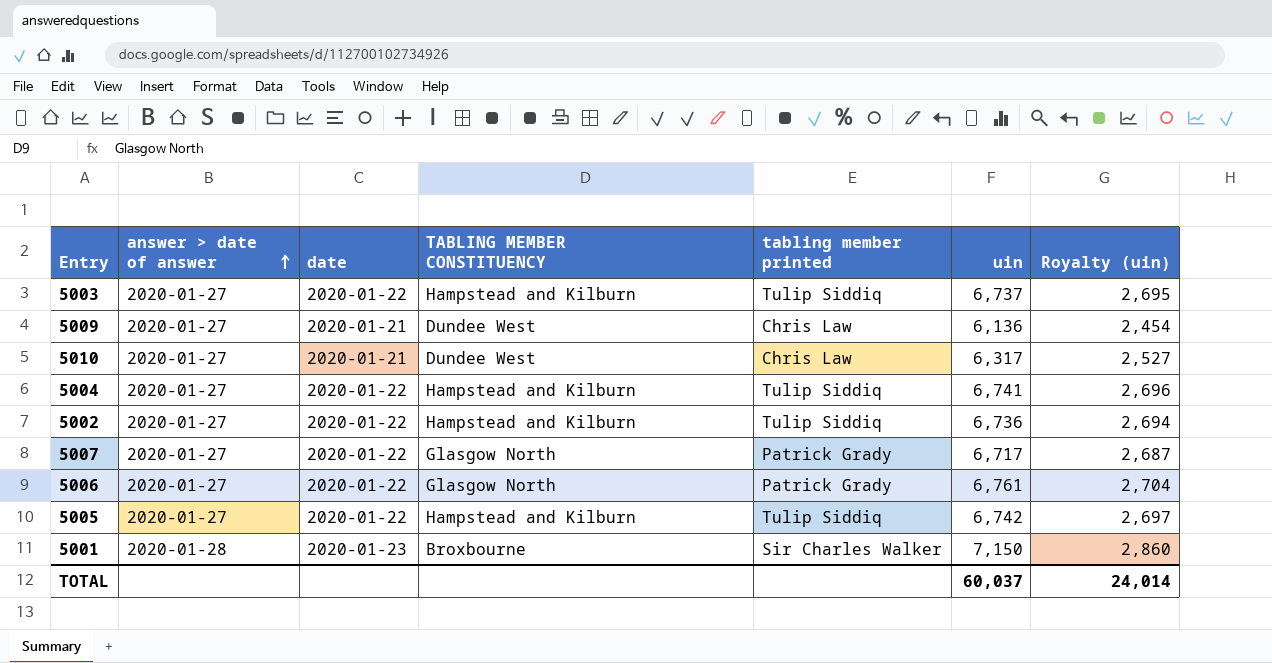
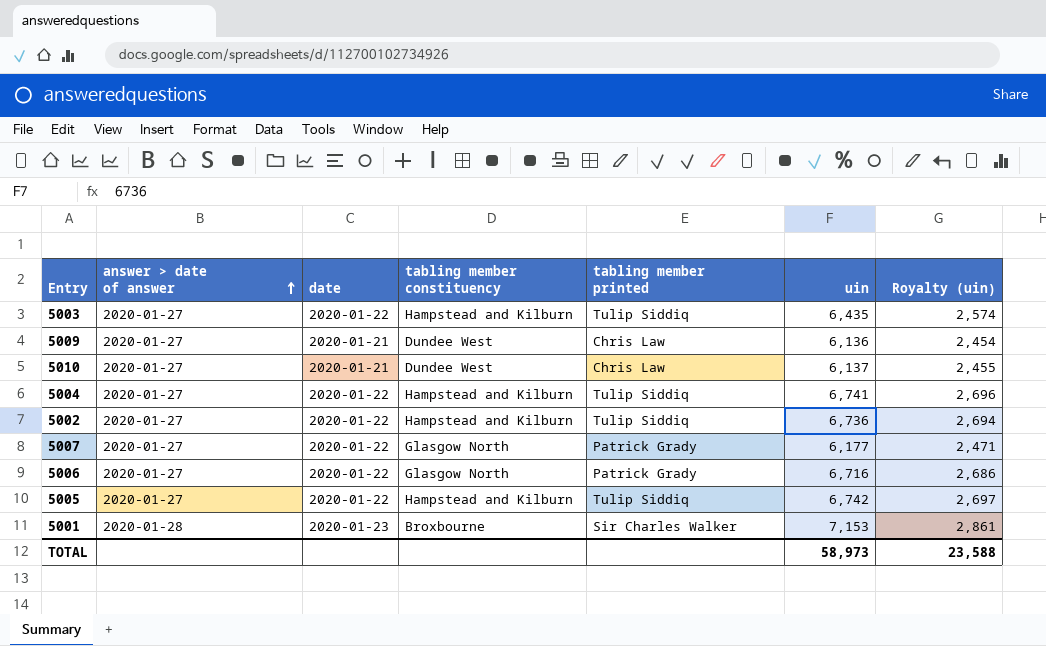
column name: TABLING MEMBER CONSTITUENCY -> tabling member constituency
5003 | uin: 6,737 -> 6,435
5003 | Royalty (uin): 2,695 -> 2,574
5010 | uin: 6,317 -> 6,137
5010 | Royalty (uin): 2,527 -> 2,455
5007 | uin: 6,717 -> 6,177
5007 | Royalty (uin): 2,687 -> 2,471
5006 | uin: 6,761 -> 6,716
5006 | Royalty (uin): 2,704 -> 2,686
5001 | uin: 7,150 -> 7,153
5001 | Royalty (uin): 2,860 -> 2,861
TOTAL | uin: 60,037 -> 58,973
TOTAL | Royalty (uin): 24,014 -> 23,588

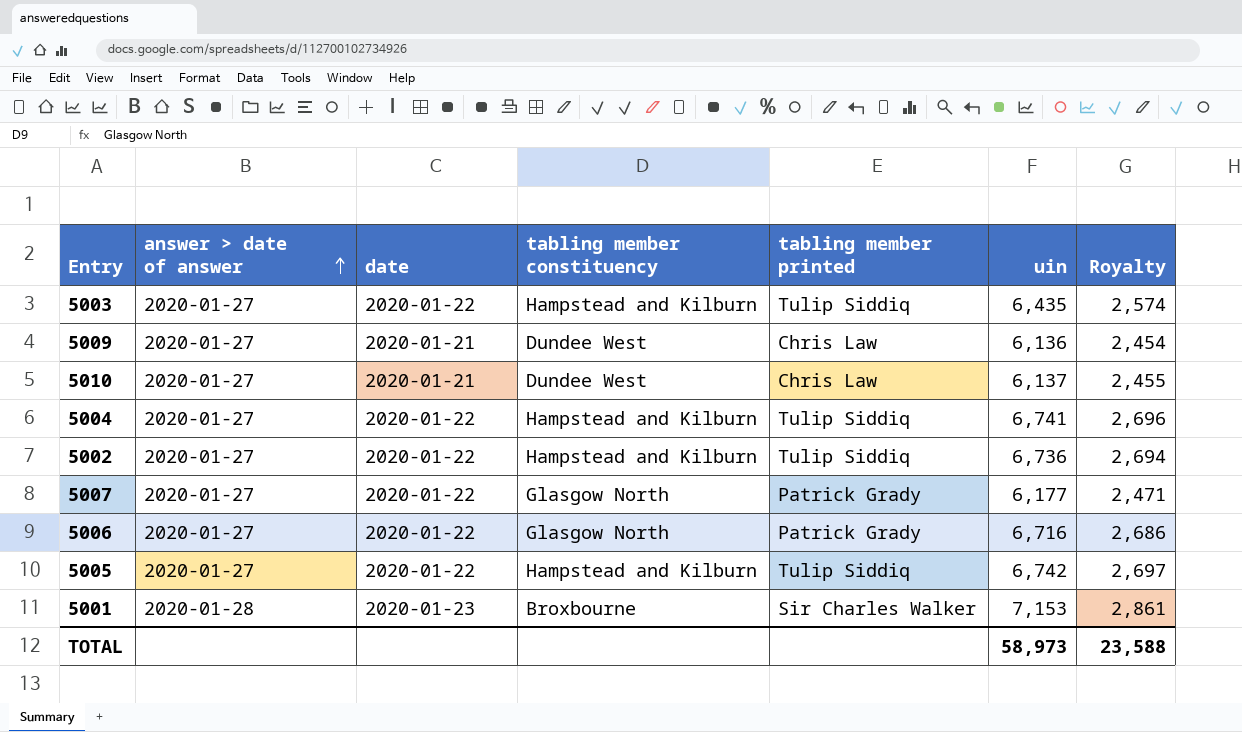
column name: Royalty (uin) -> Royalty

